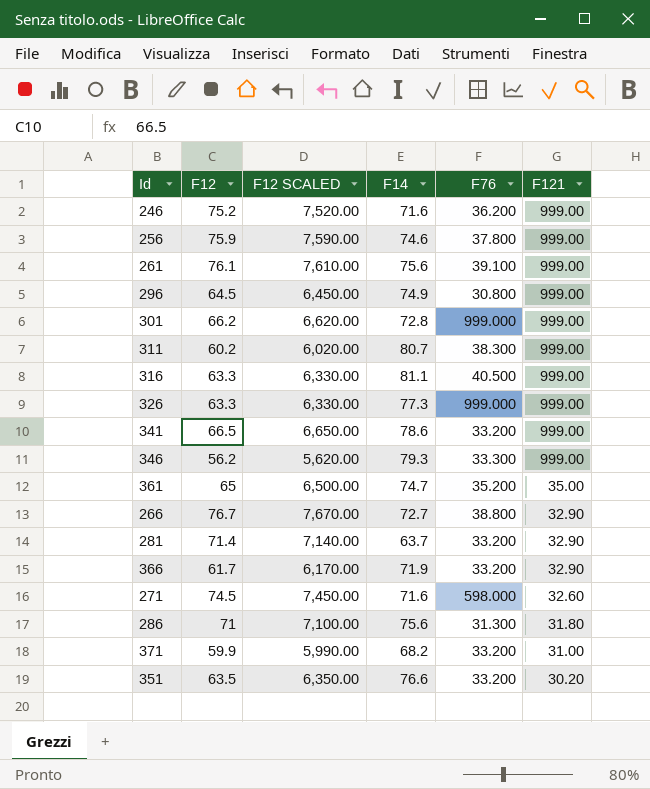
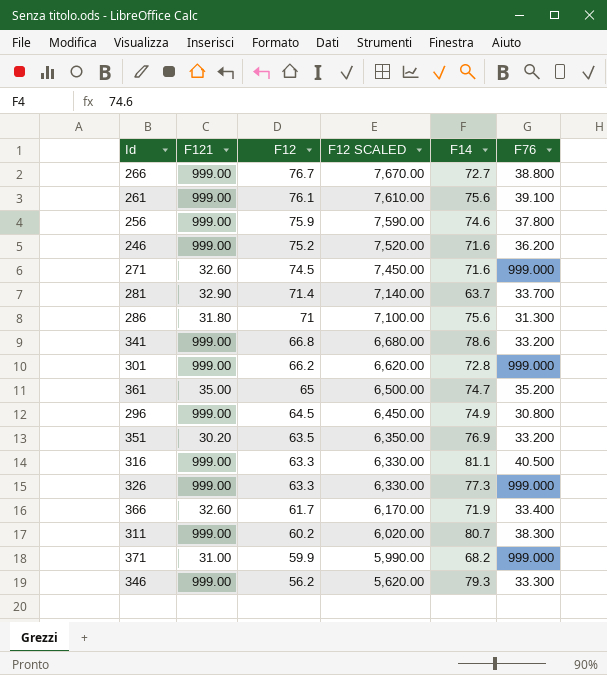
row order: F121 descending -> F12 descending
column F121 | position: 6 -> 2
266 | F121: 32.90 -> 999.00
271 | F76: 598.000 -> 999.000
281 | F76: 33.200 -> 33.700
341 | F12: 66.5 -> 66.8
341 | F12 SCALED: 6,650.00 -> 6,680.00
351 | F14: 76.6 -> 76.9
366 | F121: 32.90 -> 32.60
366 | F76: 33.200 -> 33.400
371 | F76: 33.200 -> 999.000

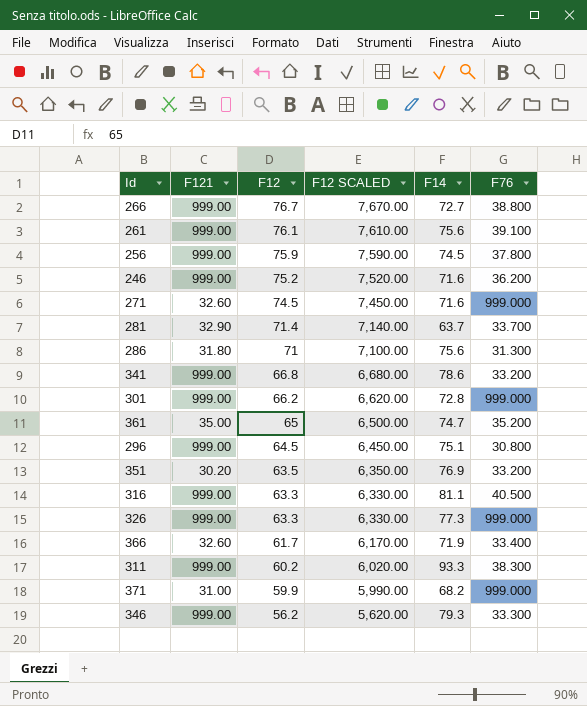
256 | F14: 74.6 -> 74.5
296 | F14: 74.9 -> 75.1
311 | F14: 80.7 -> 93.3

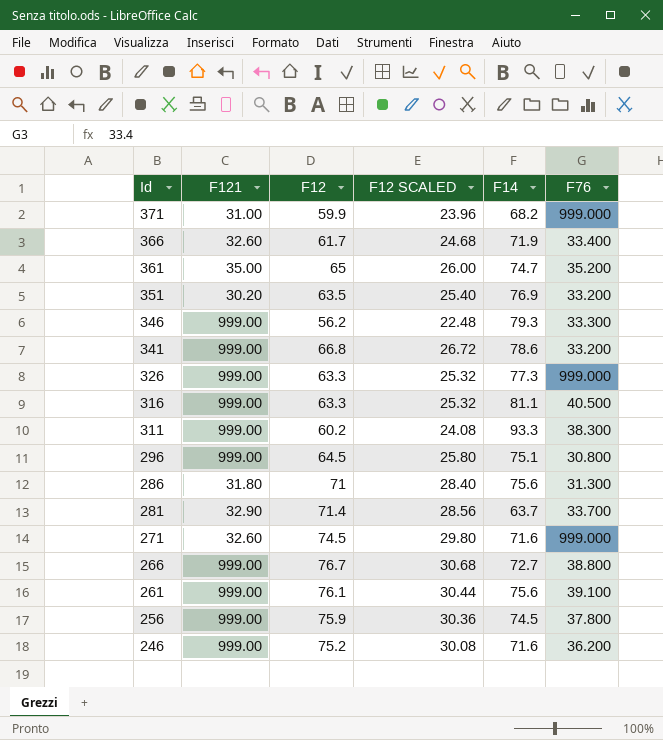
row order: F12 descending -> Id descending
column F12 SCALED | formula: [F12] * 100 -> [F12] * 0.4
row 301: 999.00 | 66.2 | 6,620.00 | 72.8 | 999.000 -> none

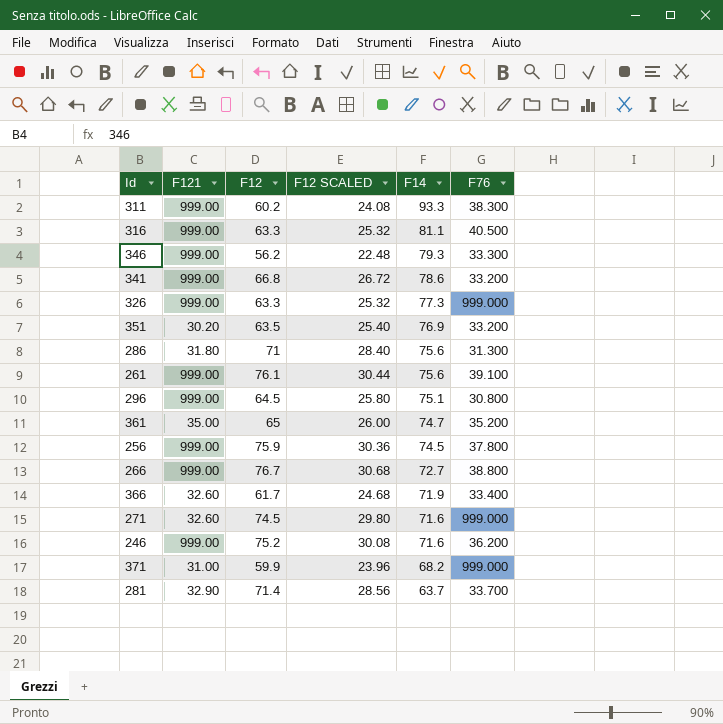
row order: Id descending -> F14 descending

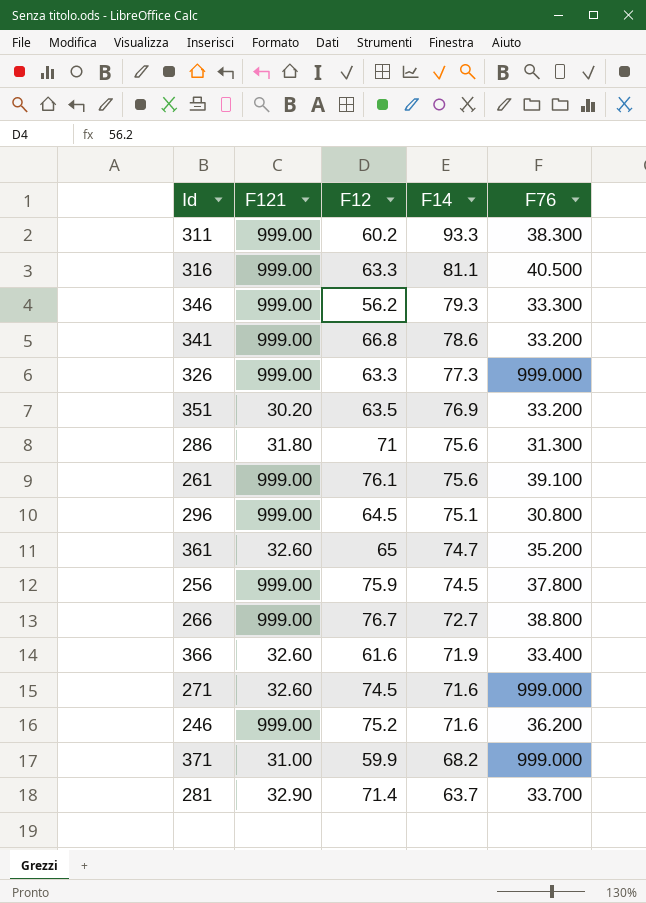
column F12 SCALED | formula: [F12] * 0.4 -> none
361 | F121: 35.00 -> 32.60
366 | F12: 61.7 -> 61.6

